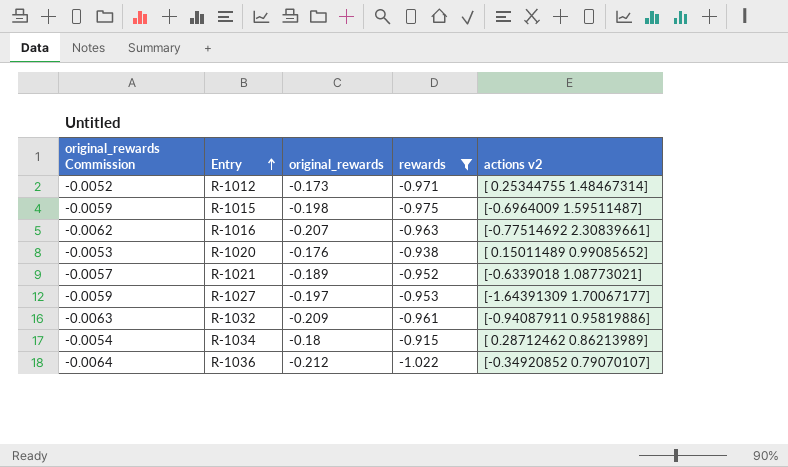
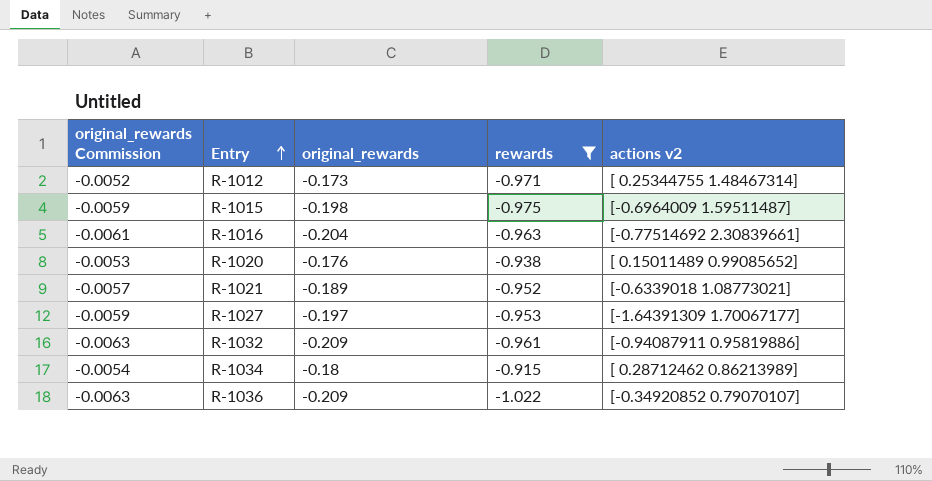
R-1016 | original_rewards Commission: -0.0062 -> -0.0061
R-1016 | original_rewards: -0.207 -> -0.204
R-1036 | original_rewards Commission: -0.0064 -> -0.0063
R-1036 | original_rewards: -0.212 -> -0.209

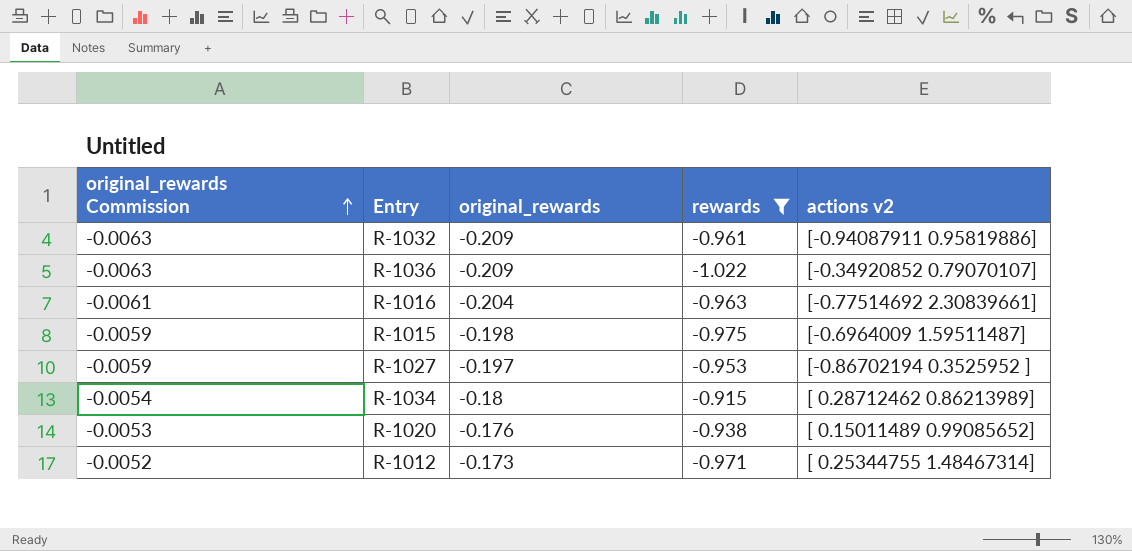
row order: Entry ascending -> original_rewards Commission ascending
row R-1021: -0.0057 | -0.189 | -0.952 | [-0.6339018 1.08773021] -> none
R-1027 | actions v2: [-1.64391309 1.70067177] -> [-0.86702194 0.3525952 ]

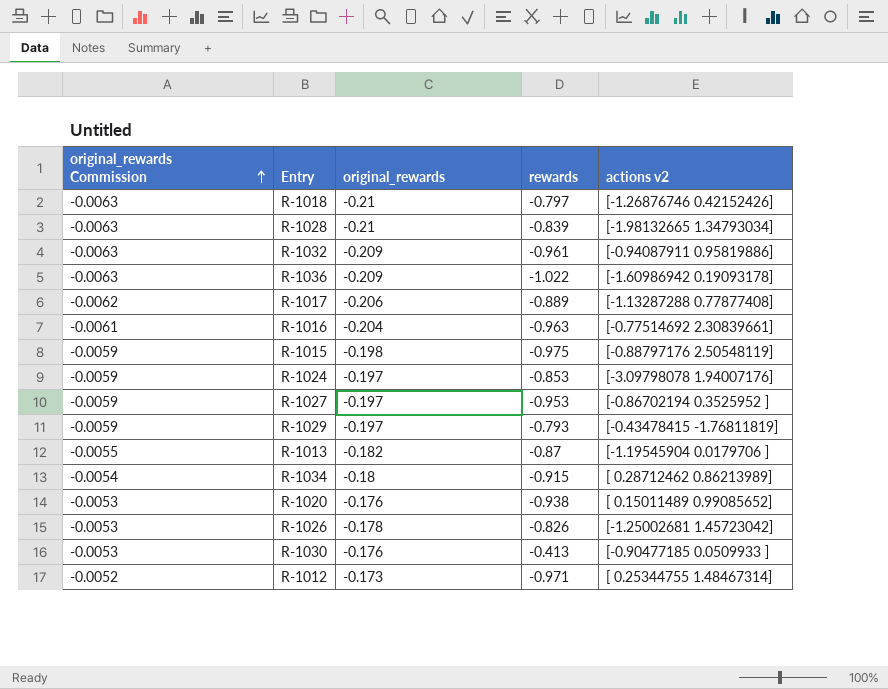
filter: rewards <= -0.915 -> none
R-1036 | actions v2: [-0.34920852 0.79070107] -> [-1.60986942 0.19093178]
R-1015 | actions v2: [-0.6964009 1.59511487] -> [-0.88797176 2.50548119]

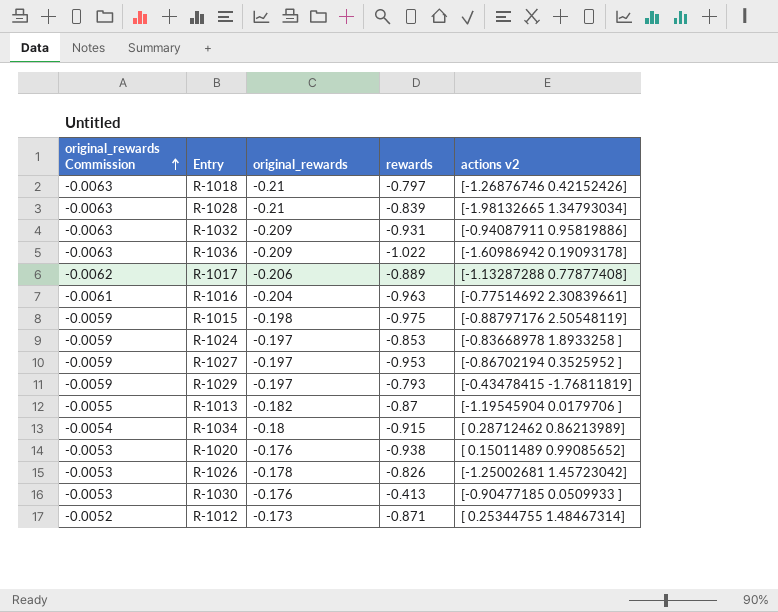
R-1032 | rewards: -0.961 -> -0.931
R-1024 | actions v2: [-3.09798078 1.94007176] -> [-0.83668978 1.8933258 ]
R-1012 | rewards: -0.971 -> -0.871

